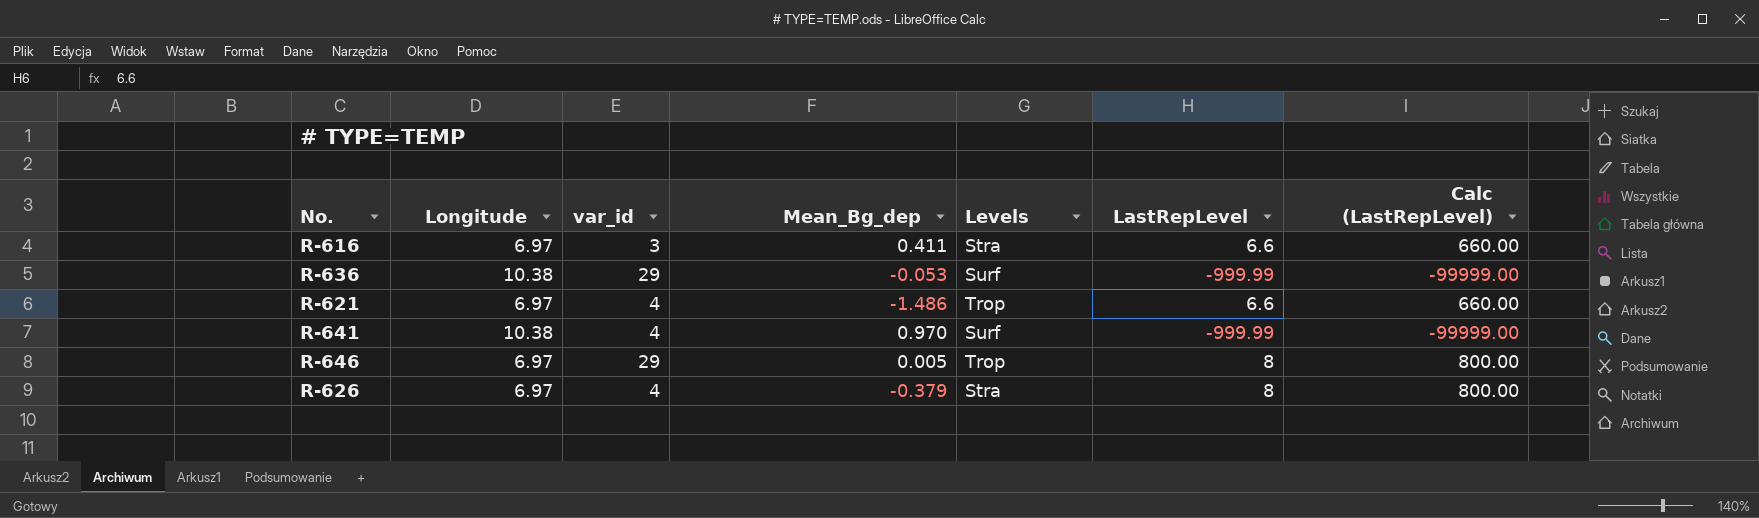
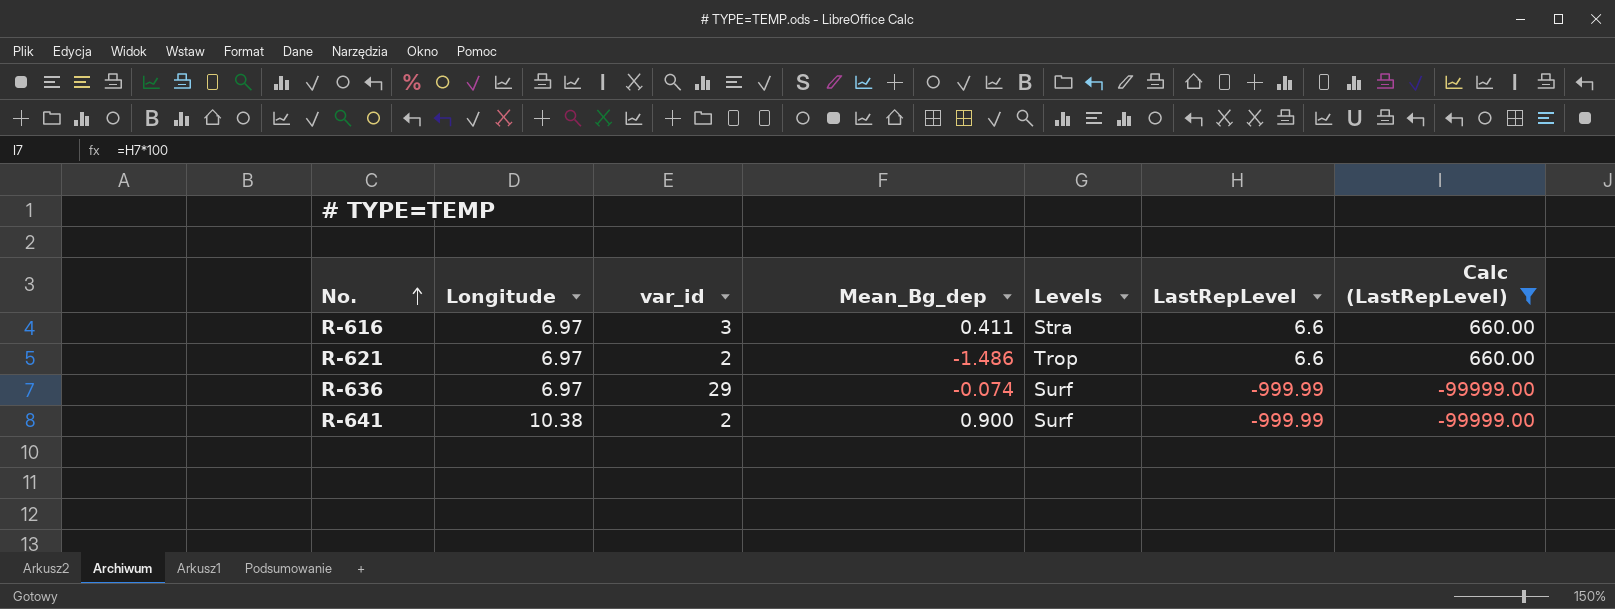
filter: none -> Calc (LastRepLevel) != 800.00
row order: none -> No. ascending
R-621 | var_id: 4 -> 2
R-636 | Longitude: 10.38 -> 6.97
R-636 | Mean_Bg_dep: -0.053 -> -0.074
R-641 | var_id: 4 -> 2
R-641 | Mean_Bg_dep: 0.970 -> 0.900

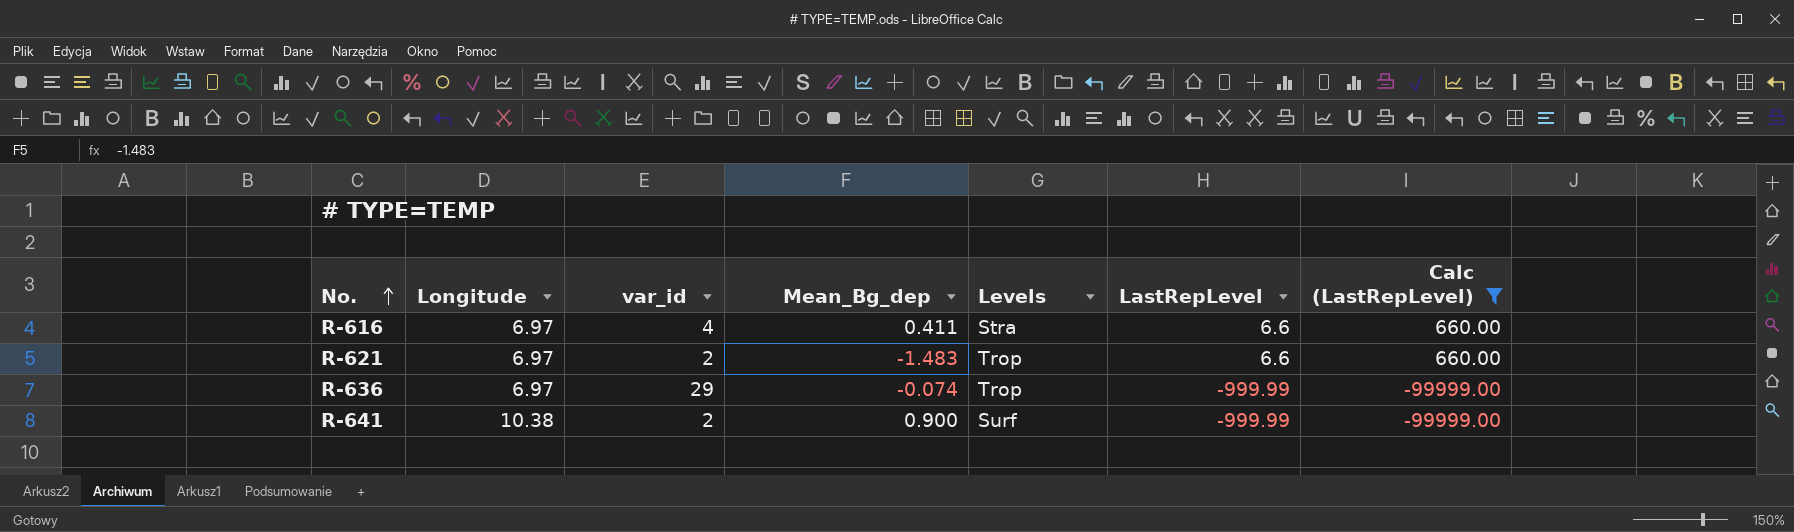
R-616 | var_id: 3 -> 4
R-621 | Mean_Bg_dep: -1.486 -> -1.483
R-636 | Levels: Surf -> Trop

